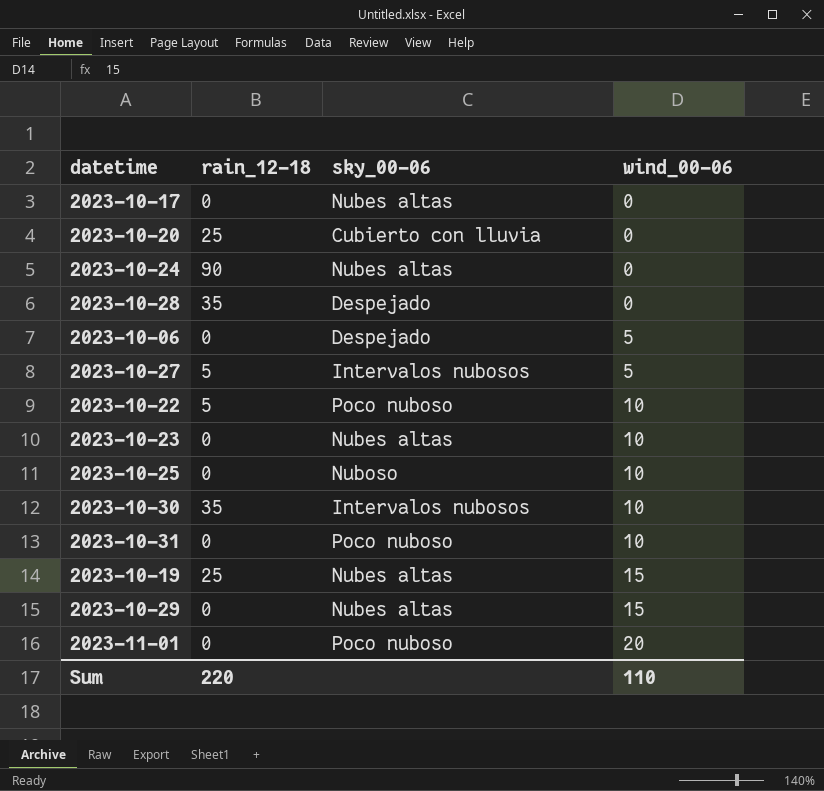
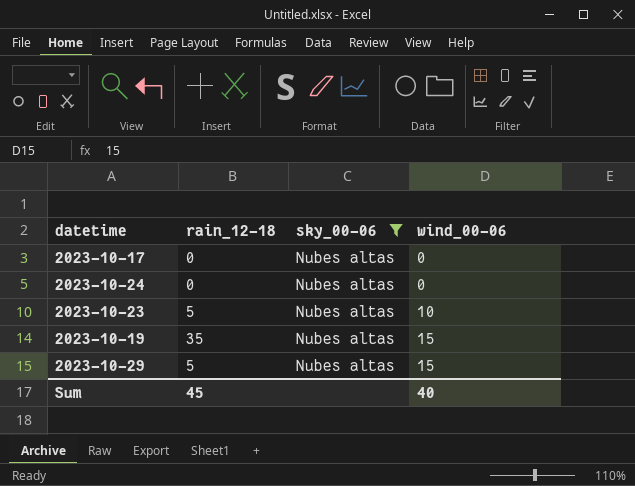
filter: none -> sky_00-06 = Nubes altas
2023-10-24 | rain_12-18: 90 -> 0
2023-10-23 | rain_12-18: 0 -> 5
2023-10-19 | rain_12-18: 25 -> 35
2023-10-29 | rain_12-18: 0 -> 5
Sum | rain_12-18: 220 -> 45
Sum | wind_00-06: 110 -> 40

